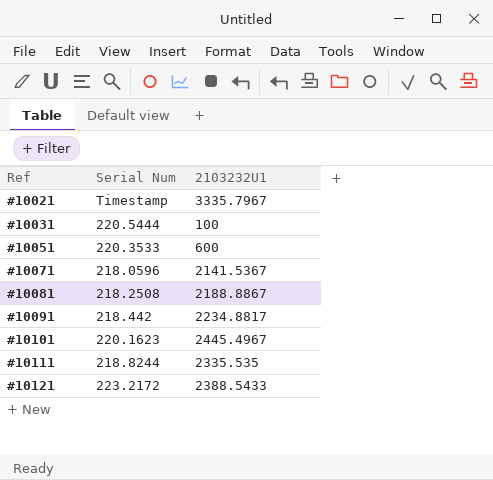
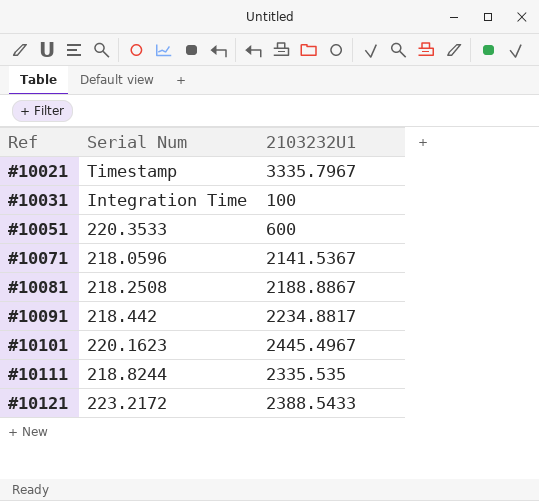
#10031 | Serial Num: 220.5444 -> Integration Time

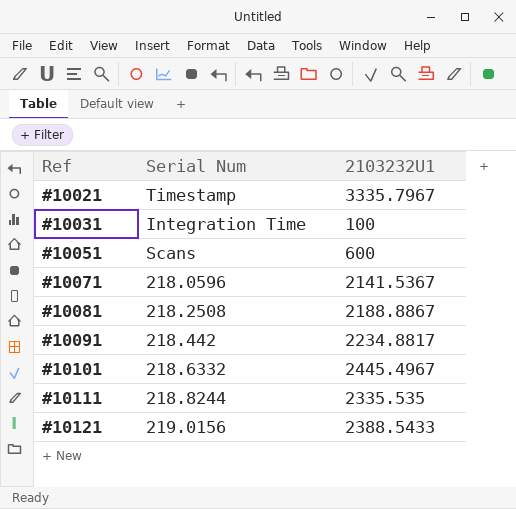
#10051 | Serial Num: 220.3533 -> Scans
#10101 | Serial Num: 220.1623 -> 218.6332
#10121 | Serial Num: 223.2172 -> 219.0156

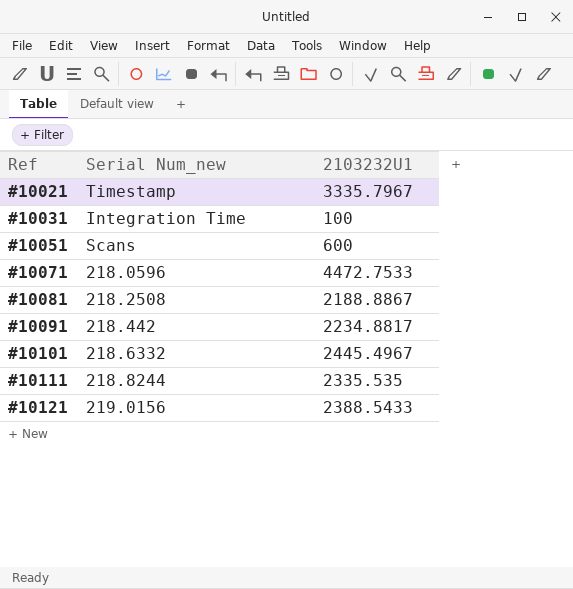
column name: Serial Num -> Serial Num_new
#10071 | 2103232U1: 2141.5367 -> 4472.7533

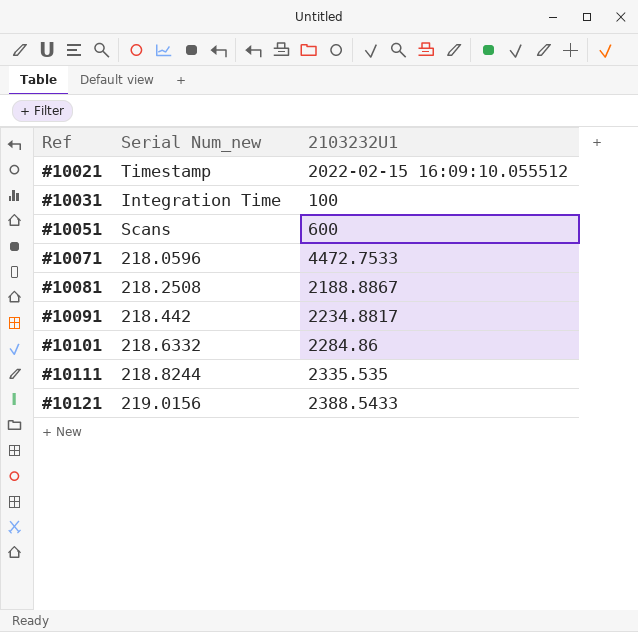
#10021 | 2103232U1: 3335.7967 -> 2022-02-15 16:09:10.055512
#10101 | 2103232U1: 2445.4967 -> 2284.86

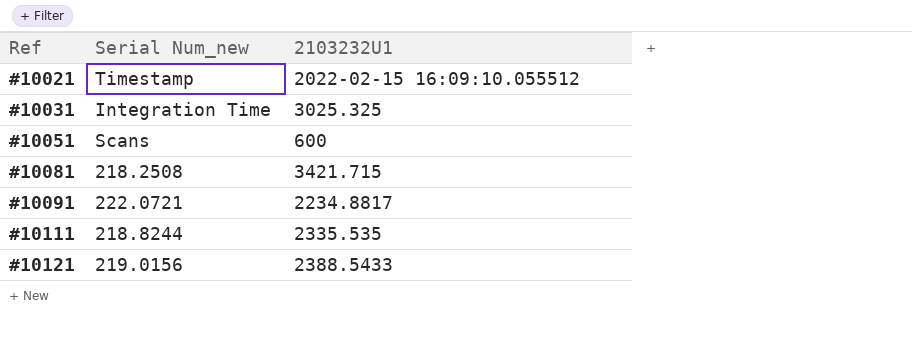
row #10071: 218.0596 | 4472.7533 -> none
row #10101: 218.6332 | 2284.86 -> none
#10031 | 2103232U1: 100 -> 3025.325
#10081 | 2103232U1: 2188.8867 -> 3421.715
#10091 | Serial Num_new: 218.442 -> 222.0721

